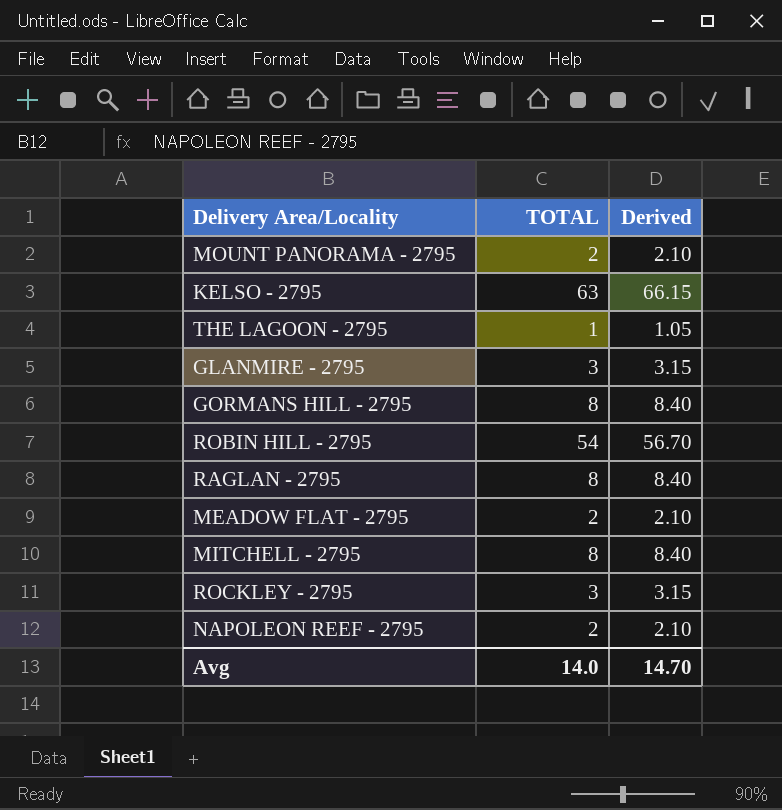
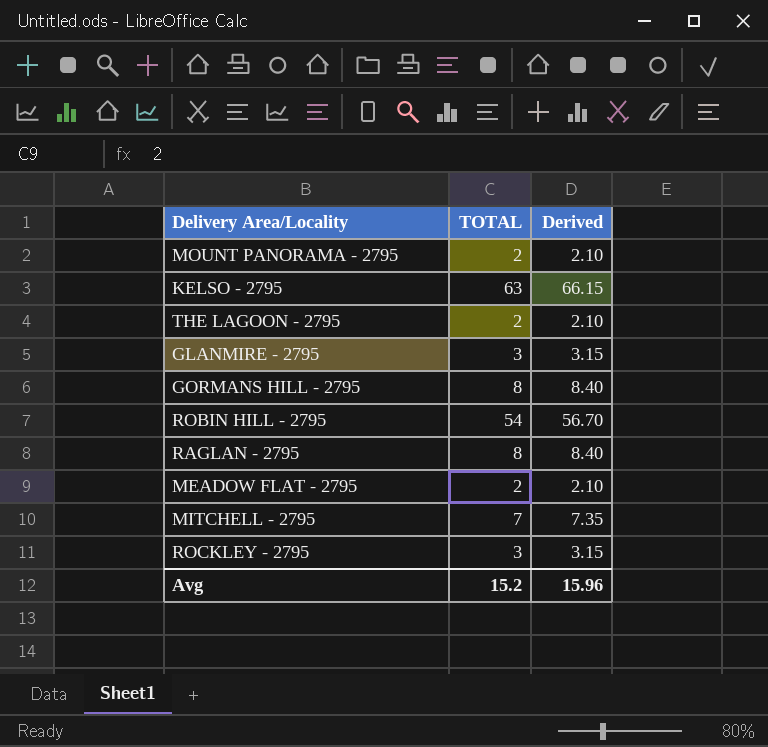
row NAPOLEON REEF - 2795: 2 | 2.10 -> none
THE LAGOON - 2795 | TOTAL: 1 -> 2
THE LAGOON - 2795 | Derived: 1.05 -> 2.10
MITCHELL - 2795 | TOTAL: 8 -> 7
MITCHELL - 2795 | Derived: 8.40 -> 7.35
Avg | TOTAL: 14.0 -> 15.2
Avg | Derived: 14.70 -> 15.96

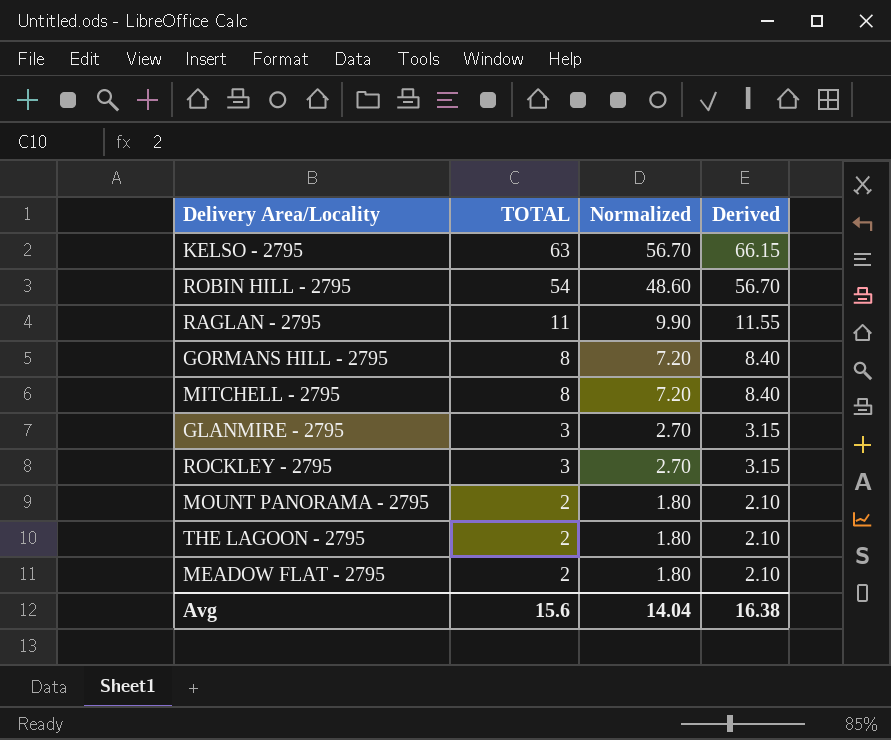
row order: none -> TOTAL descending
column Normalized | formula: none -> [TOTAL] * 0.9
RAGLAN - 2795 | TOTAL: 8 -> 11
RAGLAN - 2795 | Derived: 8.40 -> 11.55
MITCHELL - 2795 | TOTAL: 7 -> 8
MITCHELL - 2795 | Derived: 7.35 -> 8.40
Avg | TOTAL: 15.2 -> 15.6
Avg | Derived: 15.96 -> 16.38

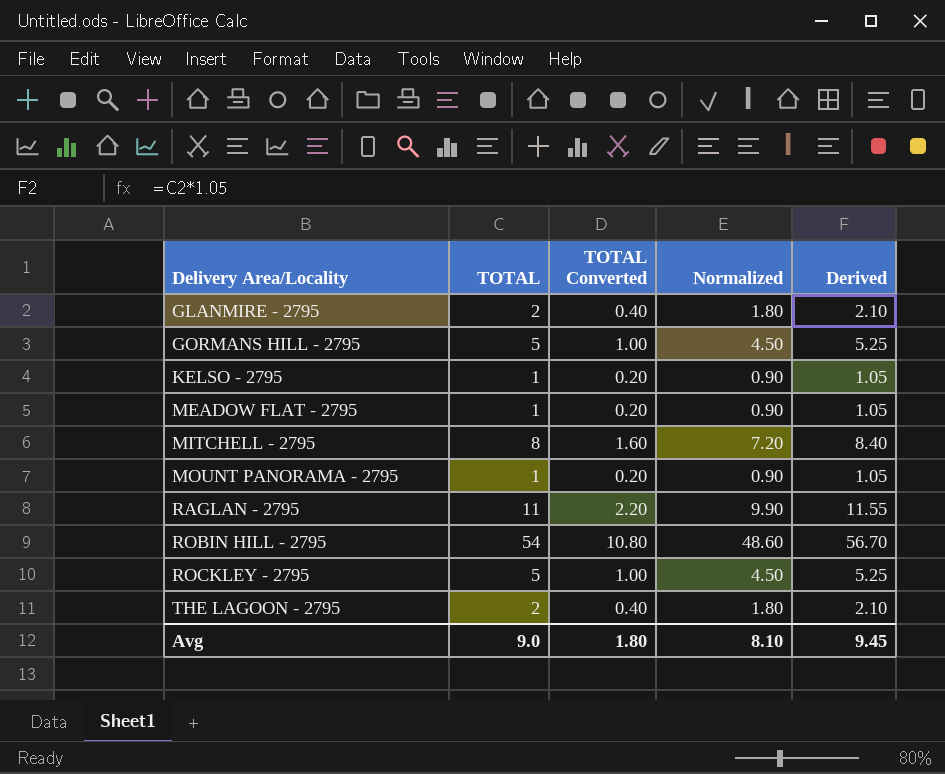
row order: TOTAL descending -> Delivery Area/Locality ascending
column TOTAL Converted | formula: none -> [TOTAL] * 0.2
GLANMIRE - 2795 | TOTAL: 3 -> 2
GLANMIRE - 2795 | Normalized: 2.70 -> 1.80
GLANMIRE - 2795 | Derived: 3.15 -> 2.10
GORMANS HILL - 2795 | TOTAL: 8 -> 5
GORMANS HILL - 2795 | Normalized: 7.20 -> 4.50
GORMANS HILL - 2795 | Derived: 8.40 -> 5.25
KELSO - 2795 | TOTAL: 63 -> 1
KELSO - 2795 | Normalized: 56.70 -> 0.90
KELSO - 2795 | Derived: 66.15 -> 1.05
MEADOW FLAT - 2795 | TOTAL: 2 -> 1
MEADOW FLAT - 2795 | Normalized: 1.80 -> 0.90
MEADOW FLAT - 2795 | Derived: 2.10 -> 1.05
MOUNT PANORAMA - 2795 | TOTAL: 2 -> 1
MOUNT PANORAMA - 2795 | Normalized: 1.80 -> 0.90
MOUNT PANORAMA - 2795 | Derived: 2.10 -> 1.05
ROCKLEY - 2795 | TOTAL: 3 -> 5
ROCKLEY - 2795 | Normalized: 2.70 -> 4.50
ROCKLEY - 2795 | Derived: 3.15 -> 5.25
Avg | TOTAL: 15.6 -> 9.0
Avg | Normalized: 14.04 -> 8.10
Avg | Derived: 16.38 -> 9.45

